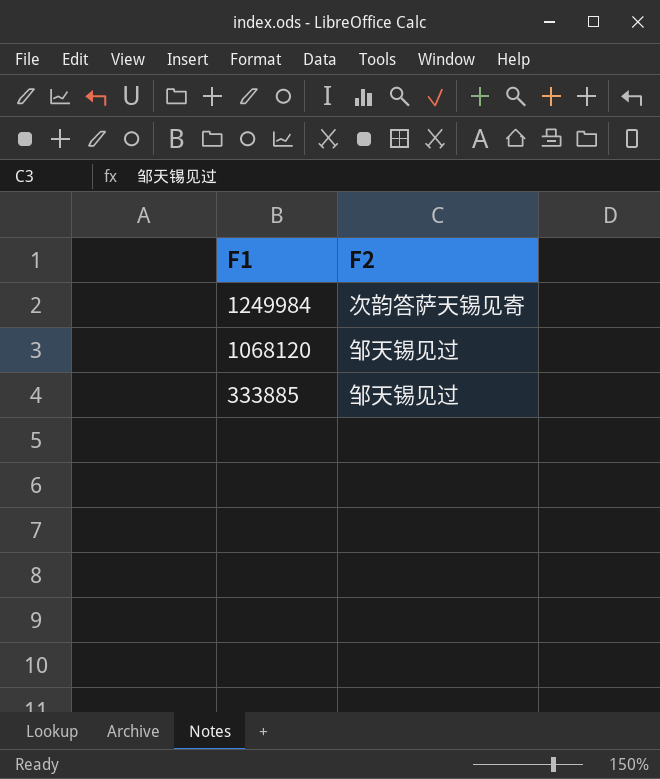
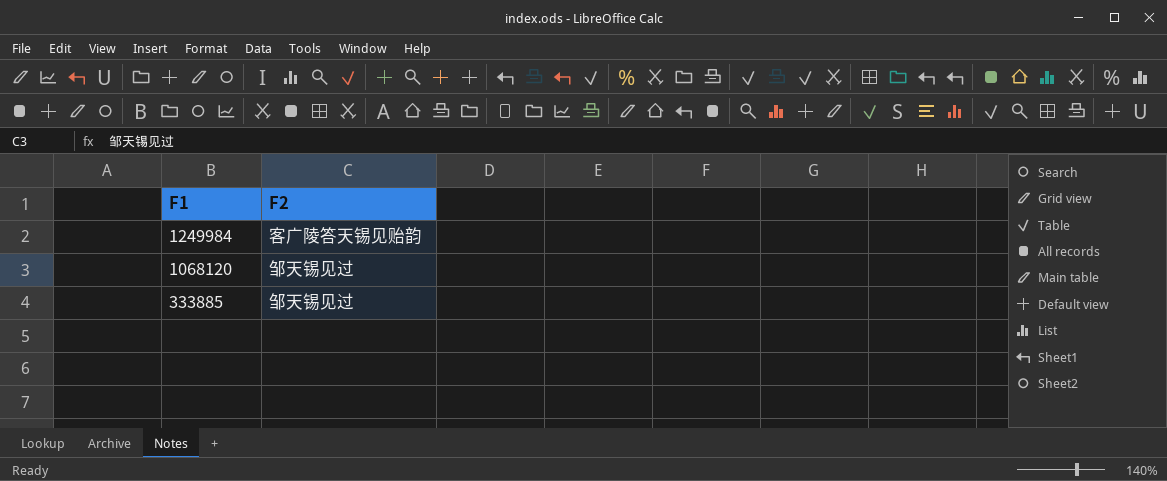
1249984 | F2: 次韵答萨天锡见寄 -> 客广陵答天锡见贻韵

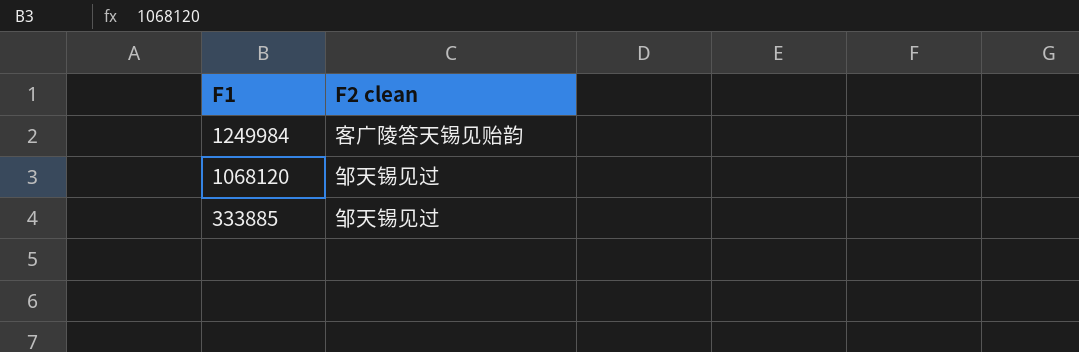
column name: F2 -> F2 clean

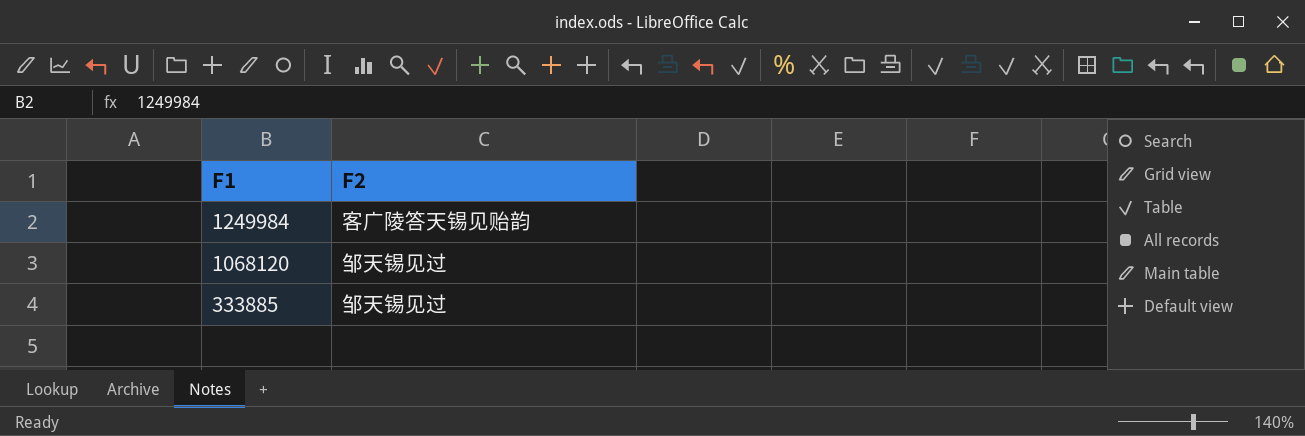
column name: F2 clean -> F2

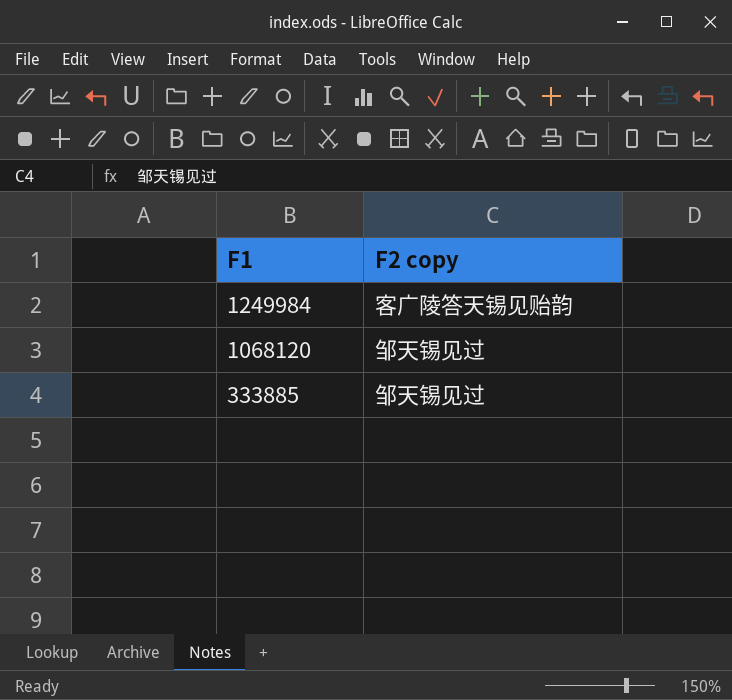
column name: F2 -> F2 copy

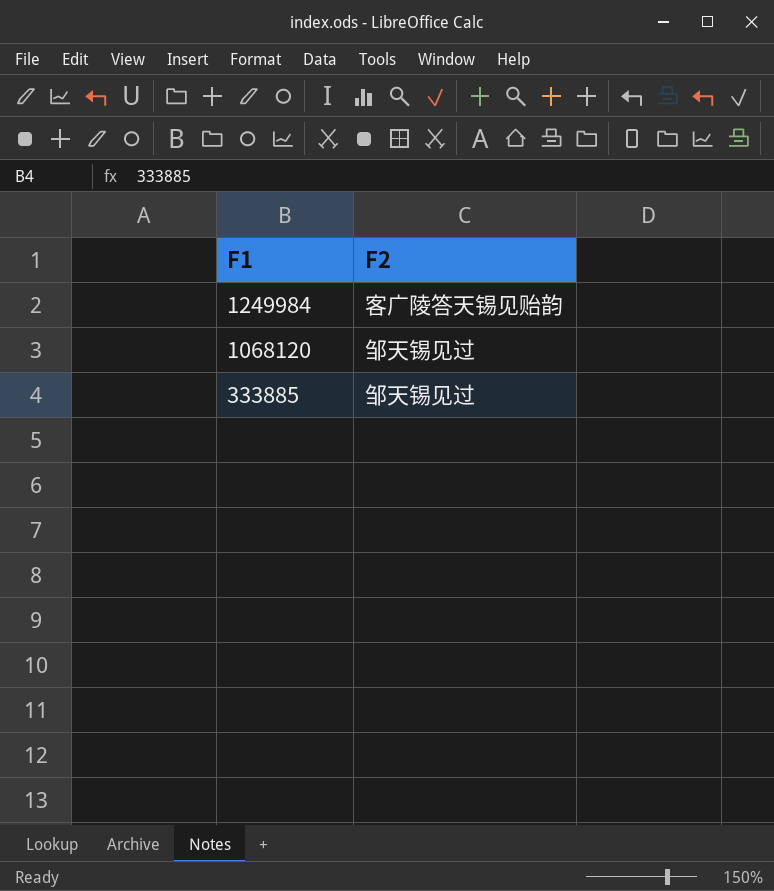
column name: F2 copy -> F2

